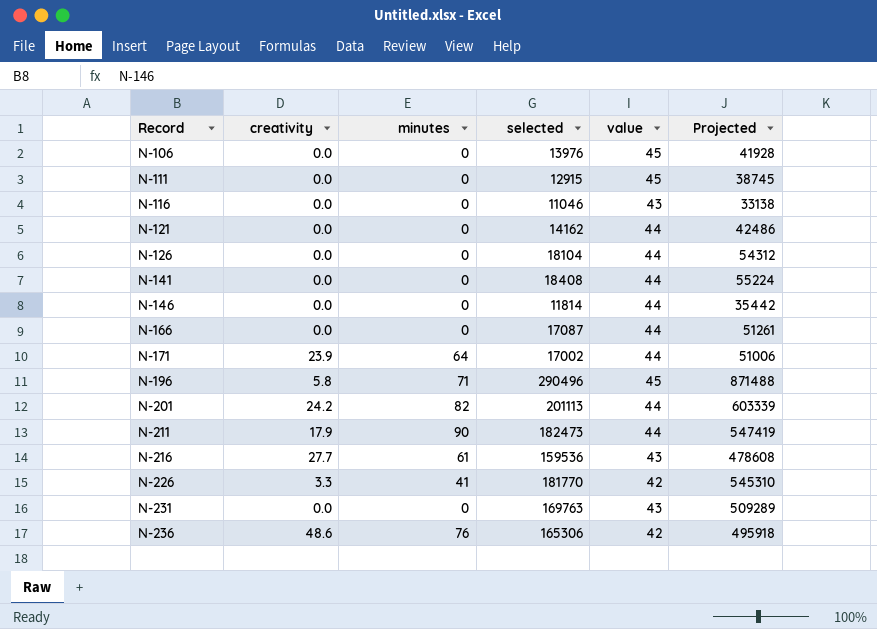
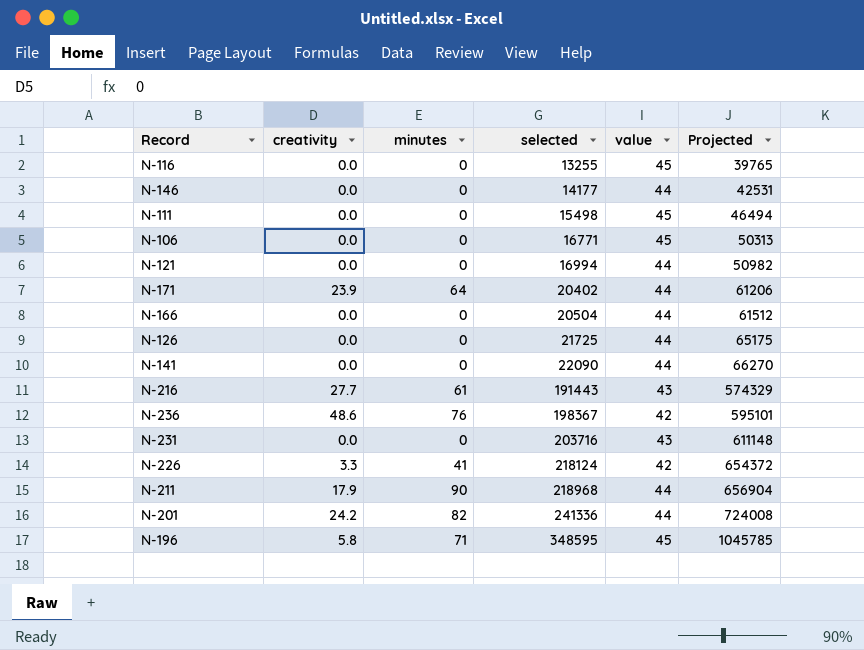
row order: Record ascending -> selected ascending
N-116 | selected: 11046 -> 13255
N-116 | value: 43 -> 45
N-116 | Projected: 33138 -> 39765
N-146 | selected: 11814 -> 14177
N-146 | Projected: 35442 -> 42531
N-111 | selected: 12915 -> 15498
N-111 | Projected: 38745 -> 46494
N-106 | selected: 13976 -> 16771
N-106 | Projected: 41928 -> 50313
N-121 | selected: 14162 -> 16994
N-121 | Projected: 42486 -> 50982
N-171 | selected: 17002 -> 20402
N-171 | Projected: 51006 -> 61206
N-166 | selected: 17087 -> 20504
N-166 | Projected: 51261 -> 61512
N-126 | selected: 18104 -> 21725
N-126 | Projected: 54312 -> 65175
N-141 | selected: 18408 -> 22090
N-141 | Projected: 55224 -> 66270
N-216 | selected: 159536 -> 191443
N-216 | Projected: 478608 -> 574329
N-236 | selected: 165306 -> 198367
N-236 | Projected: 495918 -> 595101
N-231 | selected: 169763 -> 203716
N-231 | Projected: 509289 -> 611148
N-226 | selected: 181770 -> 218124
N-226 | Projected: 545310 -> 654372
N-211 | selected: 182473 -> 218968
N-211 | Projected: 547419 -> 656904
N-201 | selected: 201113 -> 241336
N-201 | Projected: 603339 -> 724008
N-196 | selected: 290496 -> 348595
N-196 | Projected: 871488 -> 1045785

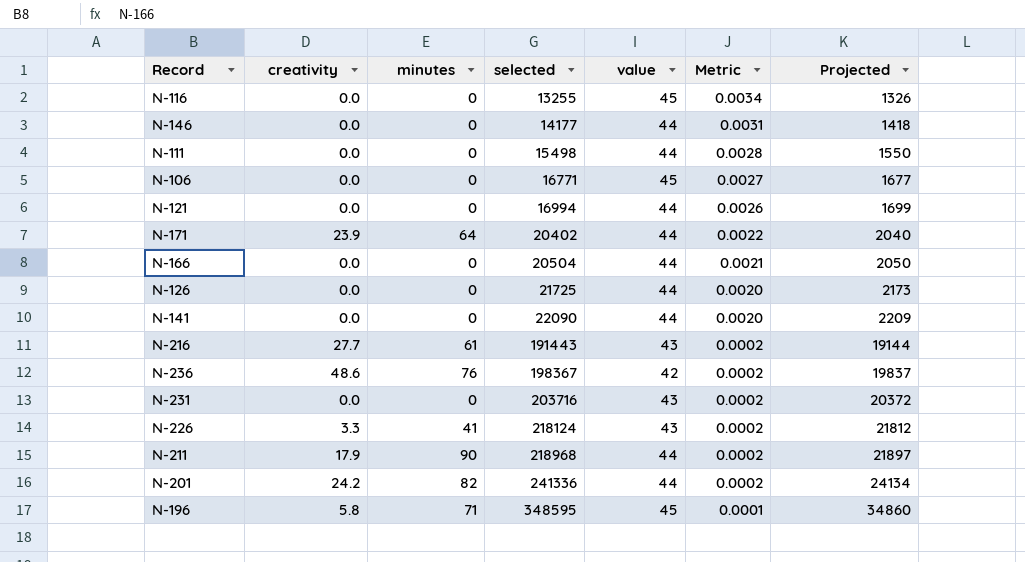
column Metric | formula: none -> [value] / [selected]
column Projected | formula: [selected] * 3 -> [selected] * 0.1
N-111 | value: 45 -> 44
N-226 | value: 42 -> 43

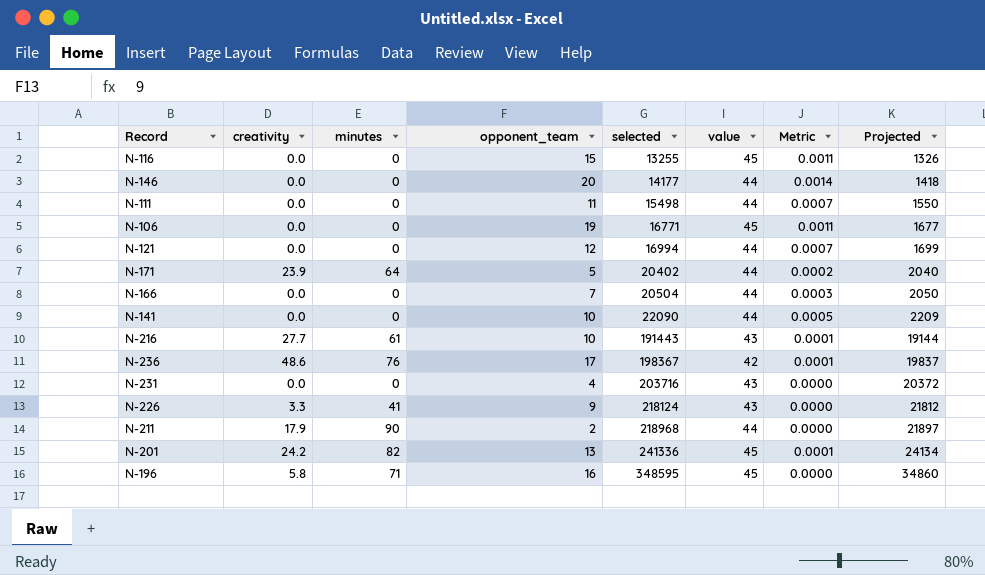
column opponent_team | position: none -> 4
column Metric | formula: [value] / [selected] -> [opponent_team] / [selected]
row N-126: 0.0 | 0 | 21725 | 44 | 0.0020 | 2173 -> none
N-201 | value: 44 -> 45

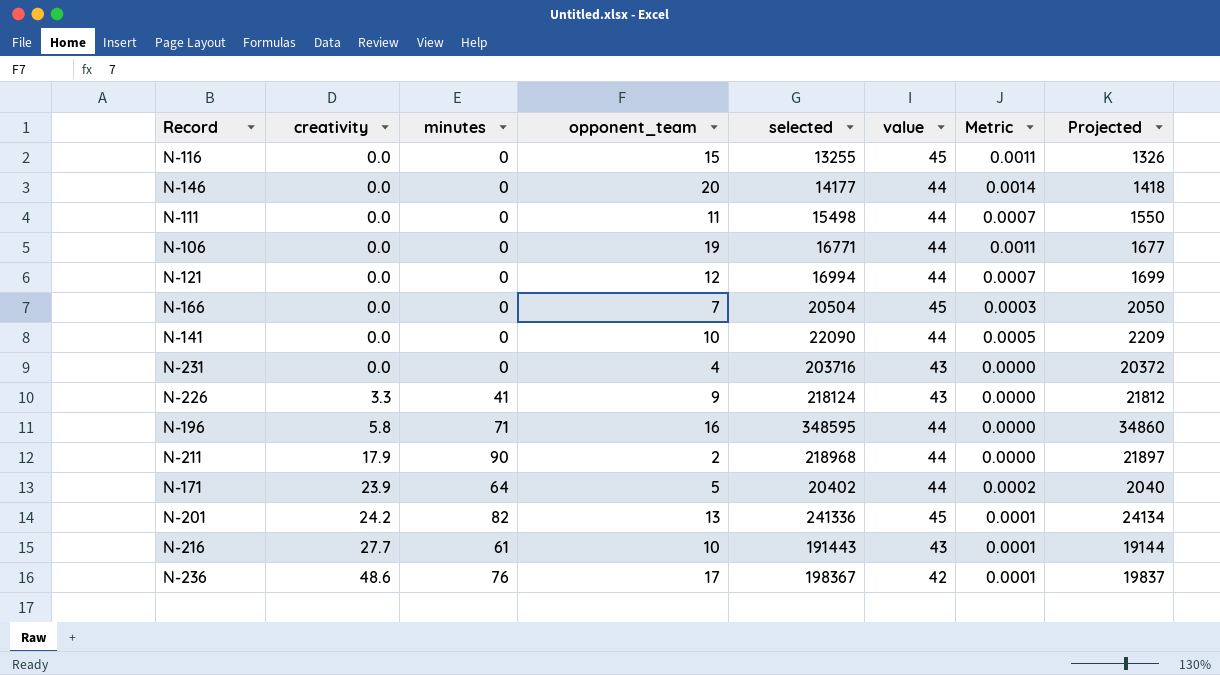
row order: selected ascending -> creativity ascending
N-106 | value: 45 -> 44
N-166 | value: 44 -> 45
N-196 | value: 45 -> 44

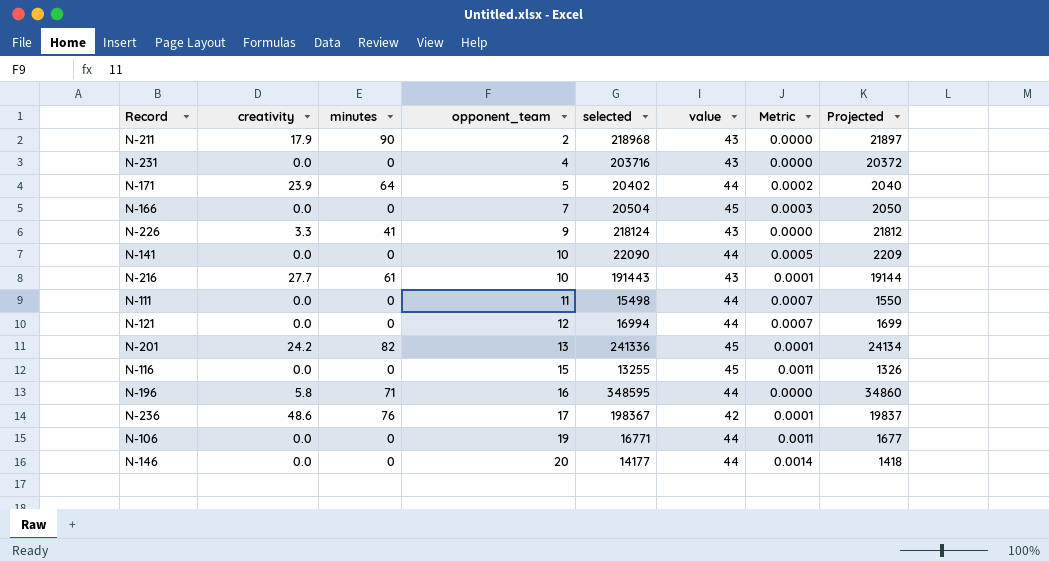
row order: creativity ascending -> opponent_team ascending
N-211 | value: 44 -> 43

